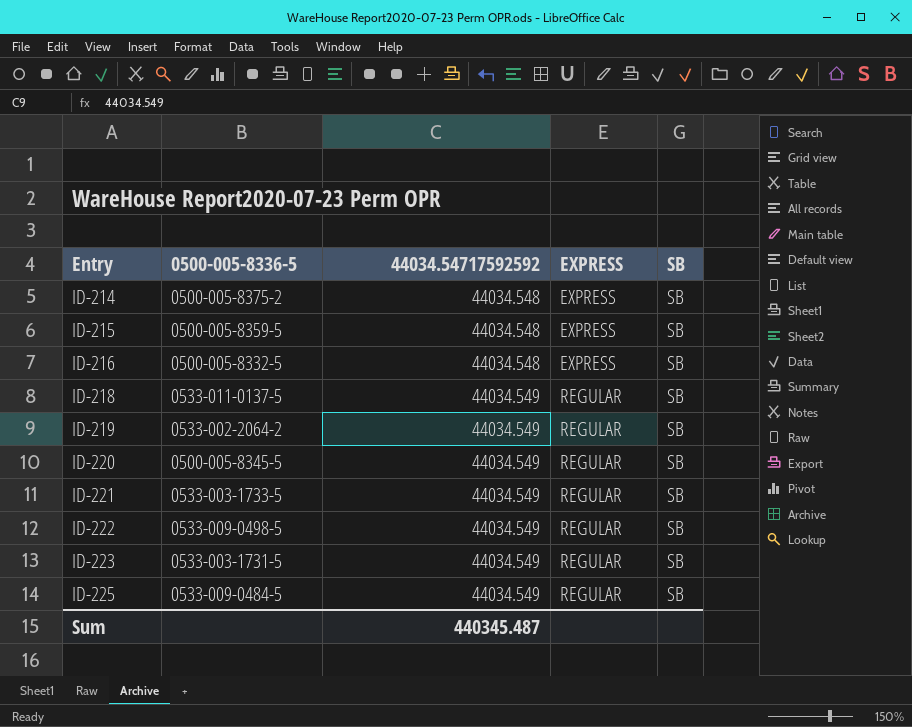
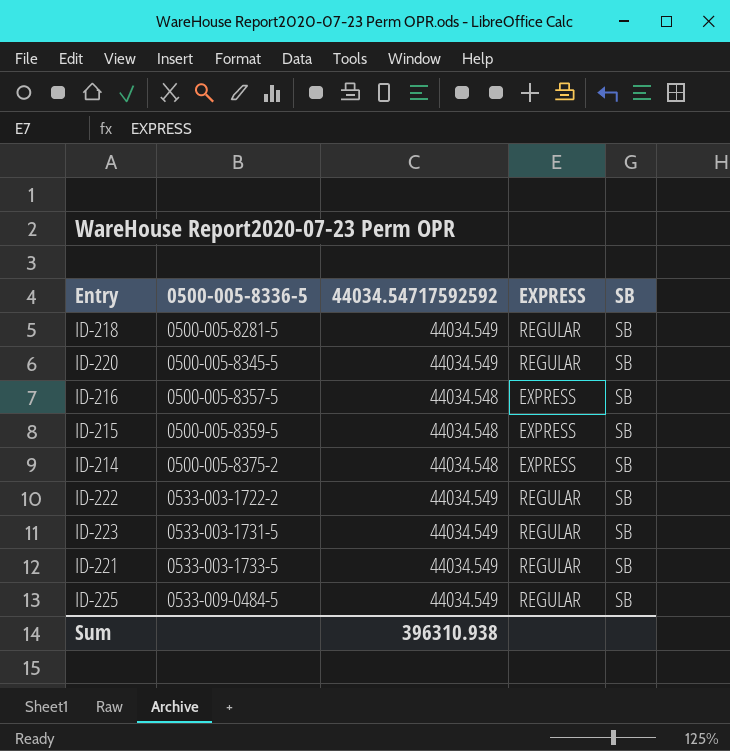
row order: Entry ascending -> 0500-005-8336-5 ascending
row ID-219: 0533-002-2064-2 | 44034.549 | REGULAR | SB -> none
ID-218 | 0500-005-8336-5: 0533-011-0137-5 -> 0500-005-8281-5
ID-216 | 0500-005-8336-5: 0500-005-8332-5 -> 0500-005-8357-5
ID-222 | 0500-005-8336-5: 0533-009-0498-5 -> 0533-003-1722-2
Sum | 44034.54717592592: 440345.487 -> 396310.938

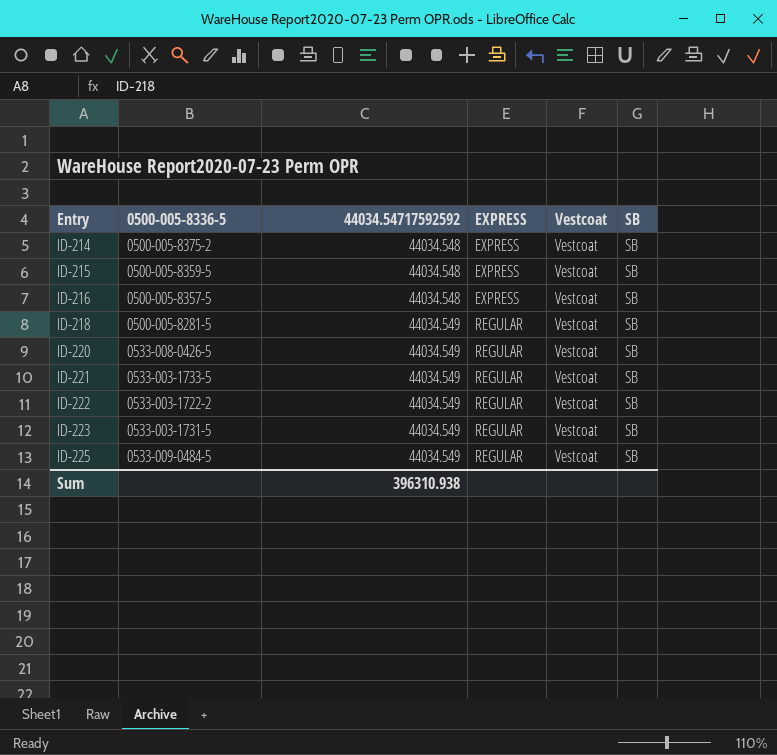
row order: 0500-005-8336-5 ascending -> Entry ascending
column Vestcoat | position: none -> 5
ID-220 | 0500-005-8336-5: 0500-005-8345-5 -> 0533-008-0426-5

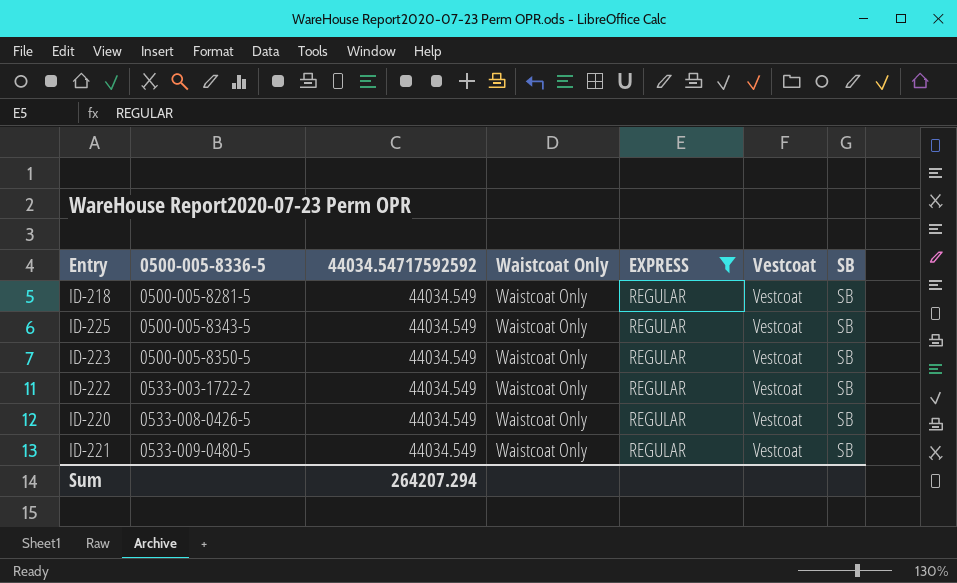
filter: none -> EXPRESS = REGULAR
row order: Entry ascending -> 0500-005-8336-5 ascending
column Waistcoat Only | position: none -> 4
ID-225 | 0500-005-8336-5: 0533-009-0484-5 -> 0500-005-8343-5
ID-223 | 0500-005-8336-5: 0533-003-1731-5 -> 0500-005-8350-5
ID-221 | 0500-005-8336-5: 0533-003-1733-5 -> 0533-009-0480-5
Sum | 44034.54717592592: 396310.938 -> 264207.294

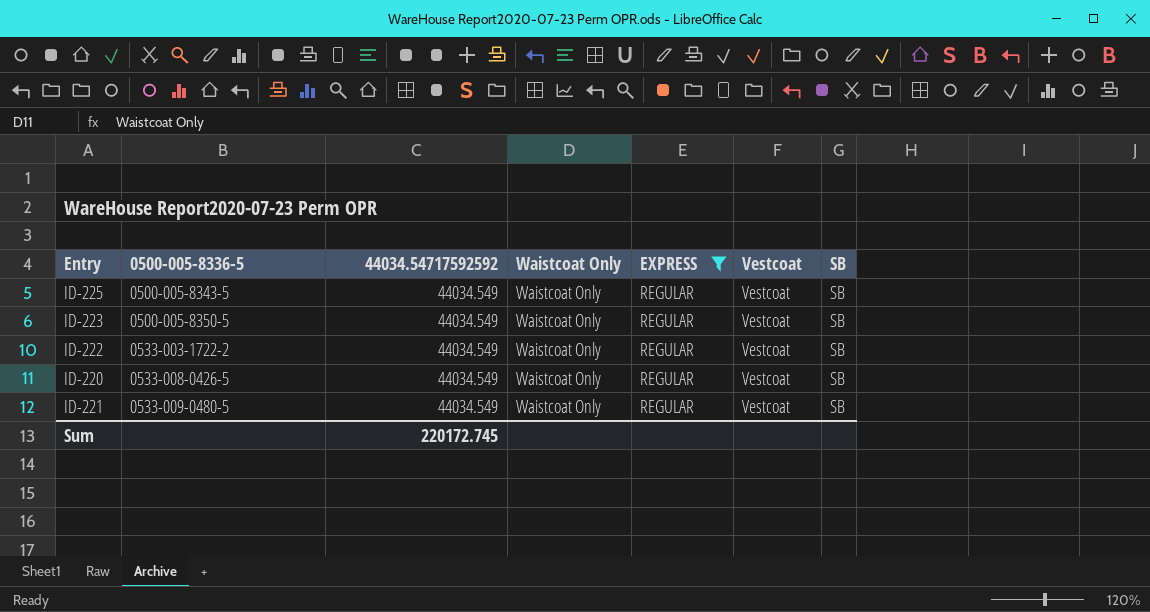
row ID-218: 0500-005-8281-5 | 44034.549 | Waistcoat Only | REGULAR | Vestcoat | SB -> none
Sum | 44034.54717592592: 264207.294 -> 220172.745

